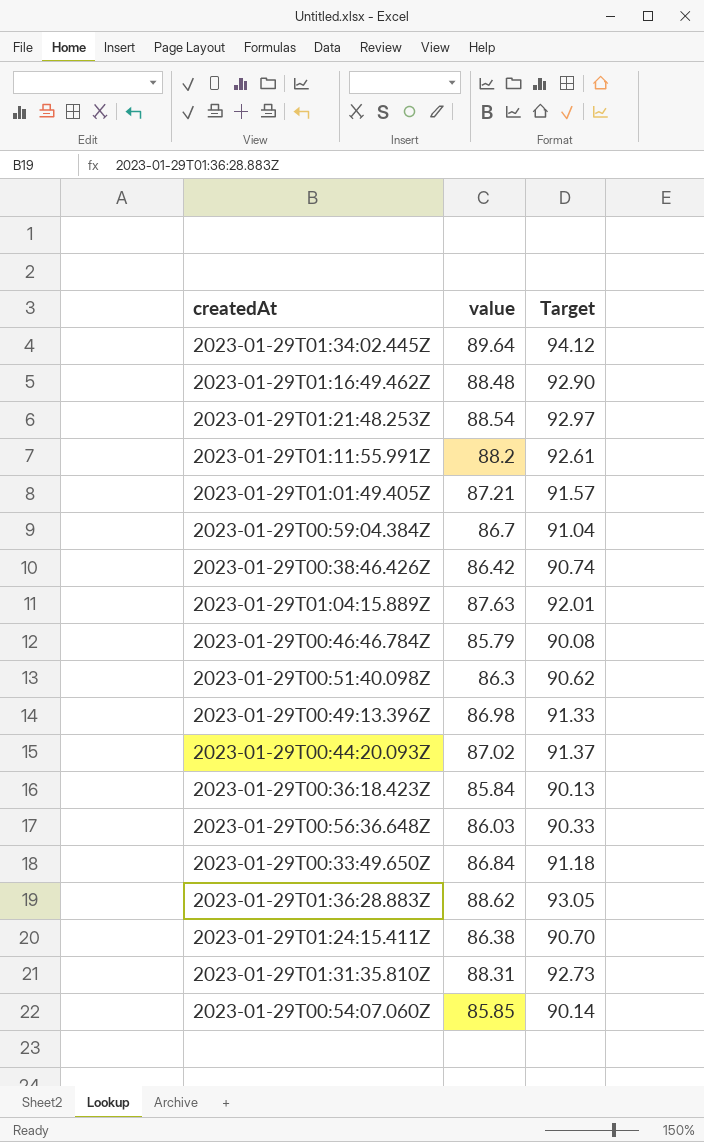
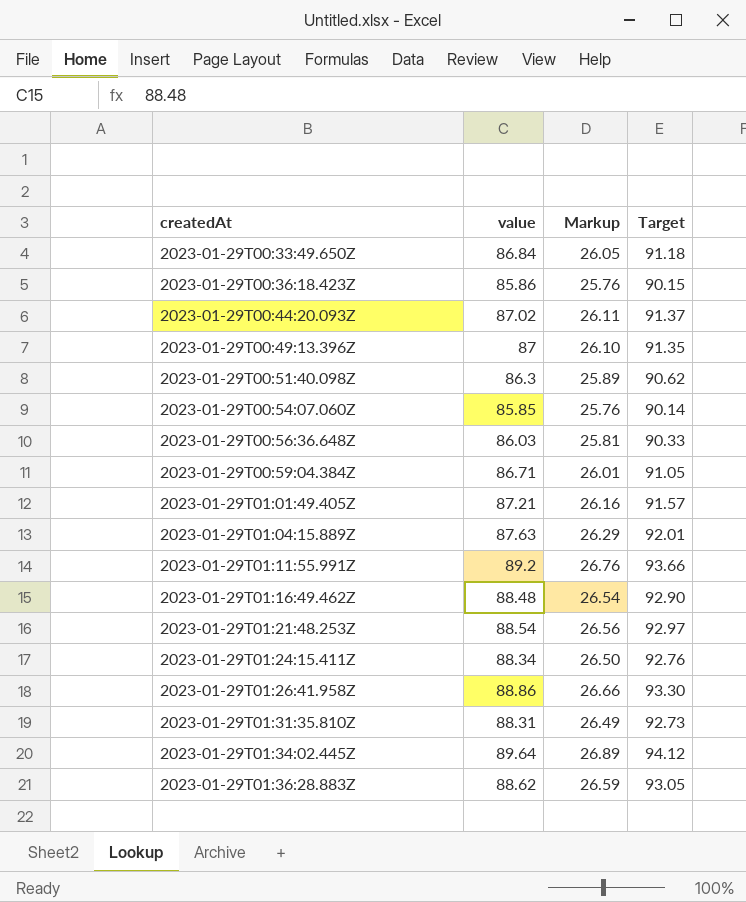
row order: none -> createdAt ascending
column Markup | formula: none -> [value] * 0.3
row 2023-01-29T00:38:46.426Z: 86.42 | 90.74 -> none
row 2023-01-29T00:46:46.784Z: 85.79 | 90.08 -> none
2023-01-29T00:36:18.423Z | value: 85.84 -> 85.86
2023-01-29T00:36:18.423Z | Target: 90.13 -> 90.15
2023-01-29T00:49:13.396Z | value: 86.98 -> 87
2023-01-29T00:49:13.396Z | Target: 91.33 -> 91.35
2023-01-29T00:59:04.384Z | value: 86.7 -> 86.71
2023-01-29T00:59:04.384Z | Target: 91.04 -> 91.05
2023-01-29T01:11:55.991Z | value: 88.2 -> 89.2
2023-01-29T01:11:55.991Z | Target: 92.61 -> 93.66
2023-01-29T01:24:15.411Z | value: 86.38 -> 88.34
2023-01-29T01:24:15.411Z | Target: 90.70 -> 92.76
row 2023-01-29T01:26:41.958Z: none -> 88.86 | 26.66 | 93.30

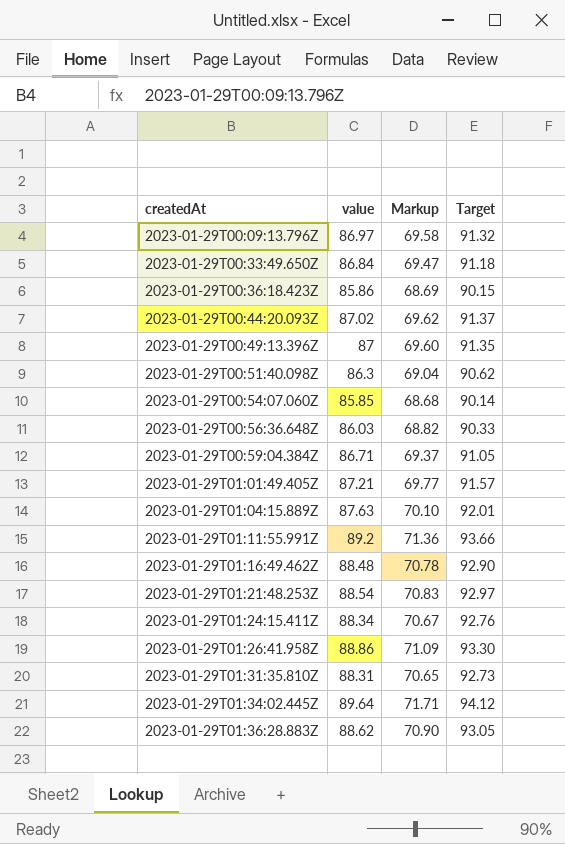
column Markup | formula: [value] * 0.3 -> [value] * 0.8
row 2023-01-29T00:09:13.796Z: none -> 86.97 | 69.58 | 91.32

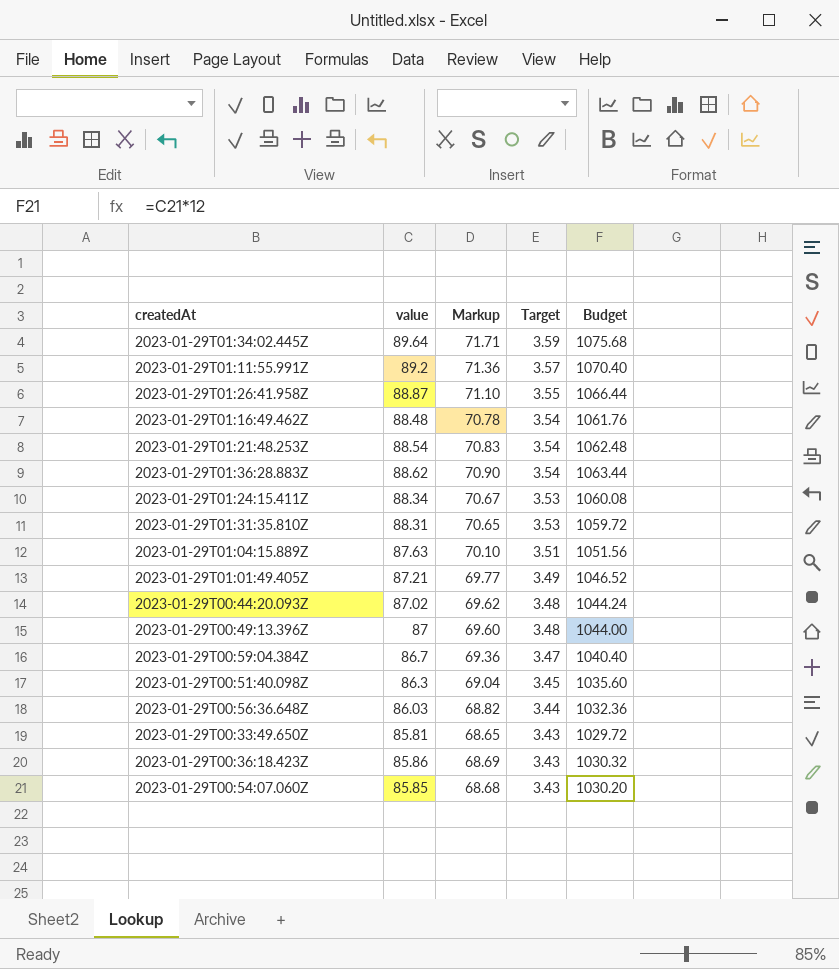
row order: createdAt ascending -> Target descending
column Target | formula: [value] * 1.05 -> [value] * 0.04
column Budget | formula: none -> [value] * 12
row 2023-01-29T00:09:13.796Z: 86.97 | 69.58 | 91.32 -> none
2023-01-29T01:26:41.958Z | value: 88.86 -> 88.87
2023-01-29T01:26:41.958Z | Markup: 71.09 -> 71.10
2023-01-29T00:59:04.384Z | value: 86.71 -> 86.7
2023-01-29T00:59:04.384Z | Markup: 69.37 -> 69.36
2023-01-29T00:33:49.650Z | value: 86.84 -> 85.81
2023-01-29T00:33:49.650Z | Markup: 69.47 -> 68.65

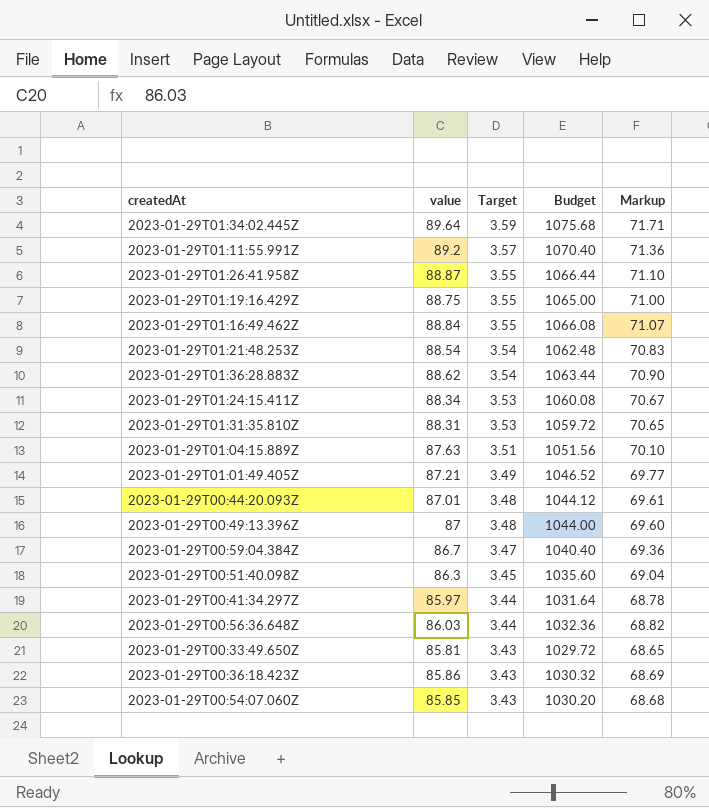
column Markup | position: 3 -> 5
row 2023-01-29T01:19:16.429Z: none -> 88.75 | 3.55 | 1065.00 | 71.00
2023-01-29T01:16:49.462Z | value: 88.48 -> 88.84
2023-01-29T01:16:49.462Z | Target: 3.54 -> 3.55
2023-01-29T01:16:49.462Z | Budget: 1061.76 -> 1066.08
2023-01-29T01:16:49.462Z | Markup: 70.78 -> 71.07
2023-01-29T00:44:20.093Z | value: 87.02 -> 87.01
2023-01-29T00:44:20.093Z | Budget: 1044.24 -> 1044.12
2023-01-29T00:44:20.093Z | Markup: 69.62 -> 69.61
row 2023-01-29T00:41:34.297Z: none -> 85.97 | 3.44 | 1031.64 | 68.78

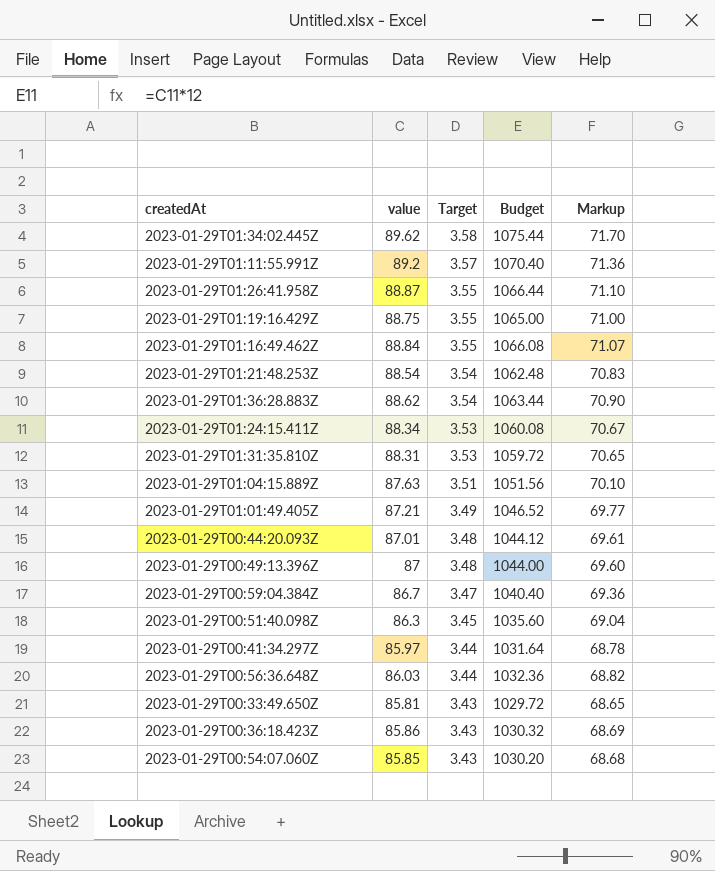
2023-01-29T01:34:02.445Z | value: 89.64 -> 89.62
2023-01-29T01:34:02.445Z | Target: 3.59 -> 3.58
2023-01-29T01:34:02.445Z | Budget: 1075.68 -> 1075.44
2023-01-29T01:34:02.445Z | Markup: 71.71 -> 71.70

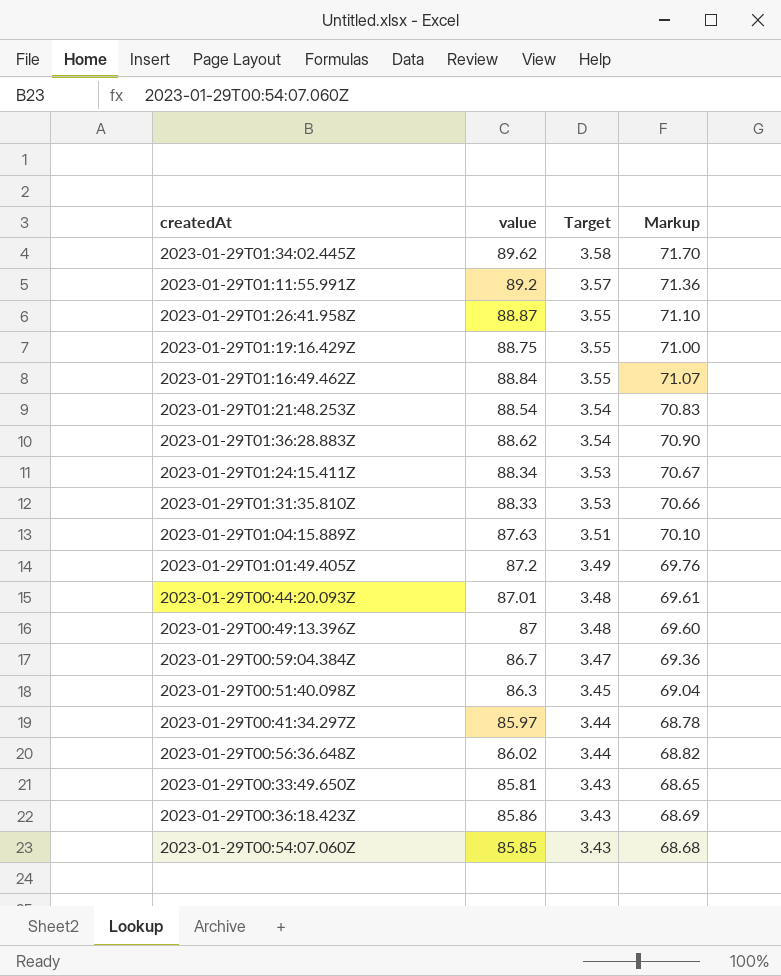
column Budget | formula: [value] * 12 -> none
2023-01-29T01:31:35.810Z | value: 88.31 -> 88.33
2023-01-29T01:31:35.810Z | Markup: 70.65 -> 70.66
2023-01-29T01:01:49.405Z | value: 87.21 -> 87.2
2023-01-29T01:01:49.405Z | Markup: 69.77 -> 69.76
2023-01-29T00:56:36.648Z | value: 86.03 -> 86.02

